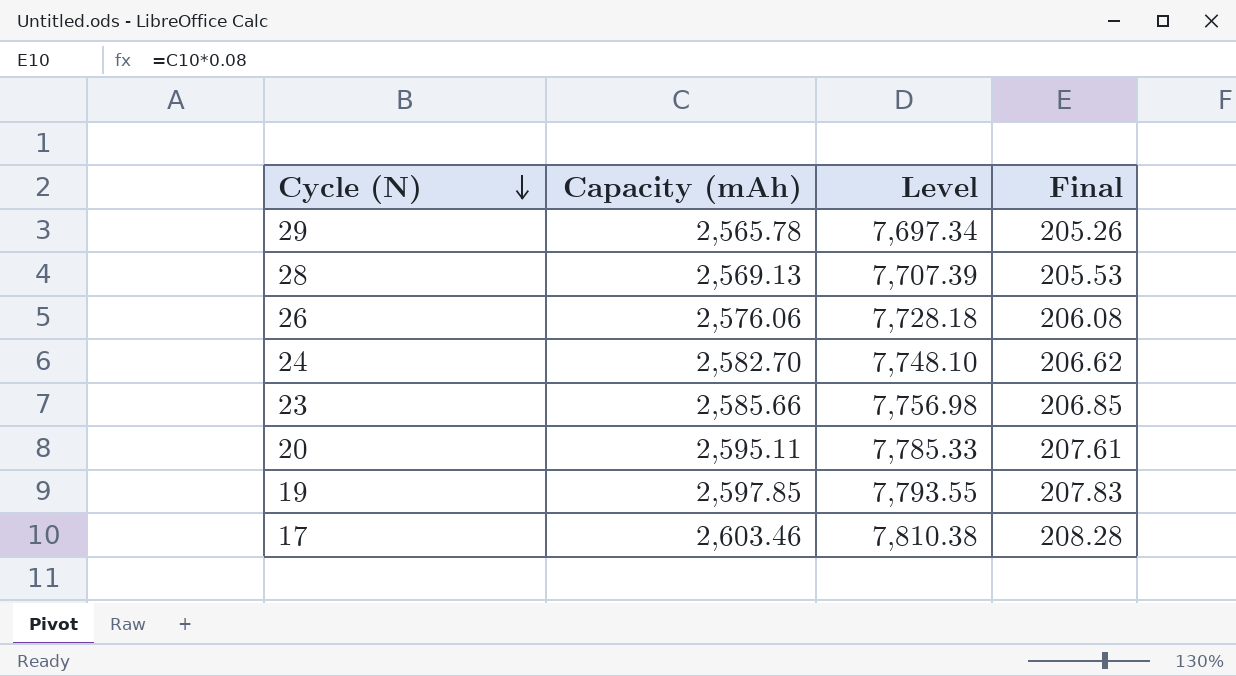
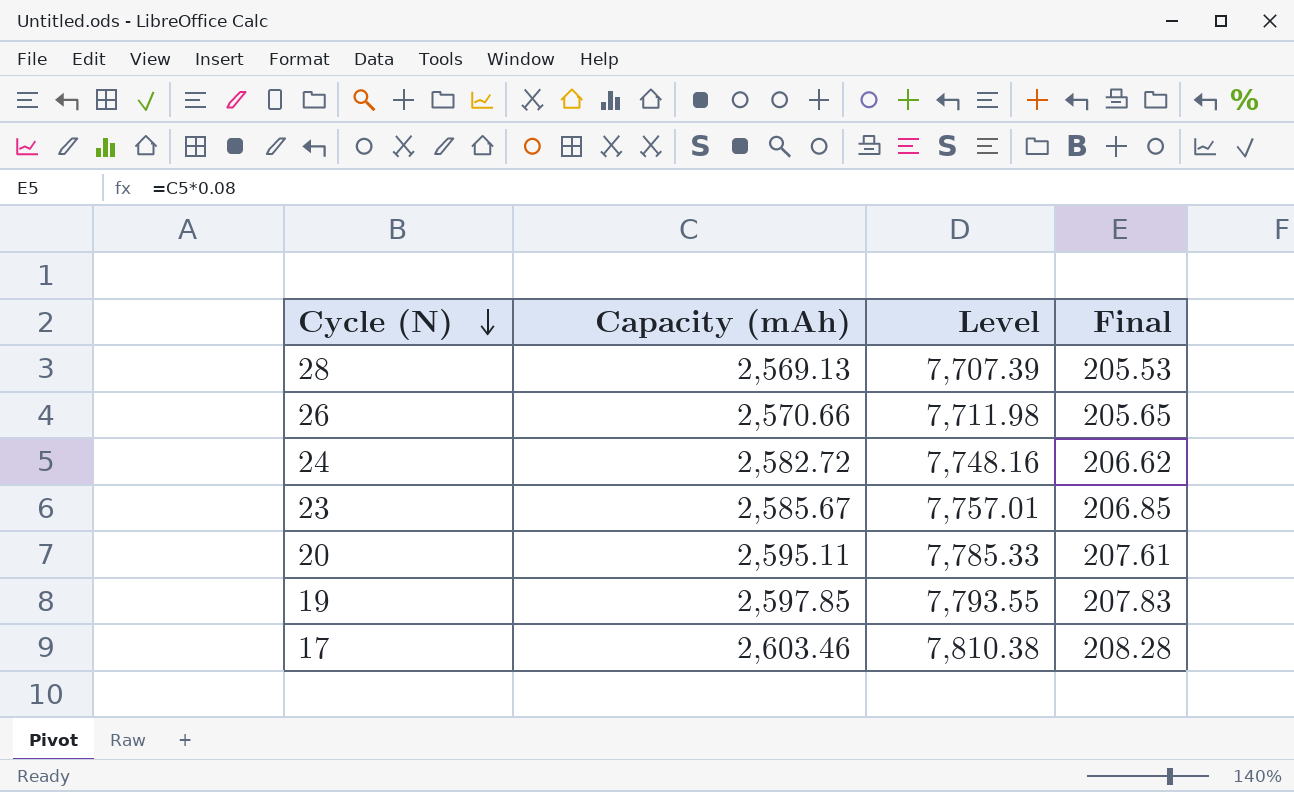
row 29: 2,565.78 | 7,697.34 | 205.26 -> none
26 | Capacity (mAh): 2,576.06 -> 2,570.66
26 | Level: 7,728.18 -> 7,711.98
26 | Final: 206.08 -> 205.65
24 | Capacity (mAh): 2,582.70 -> 2,582.72
24 | Level: 7,748.10 -> 7,748.16
23 | Capacity (mAh): 2,585.66 -> 2,585.67
23 | Level: 7,756.98 -> 7,757.01

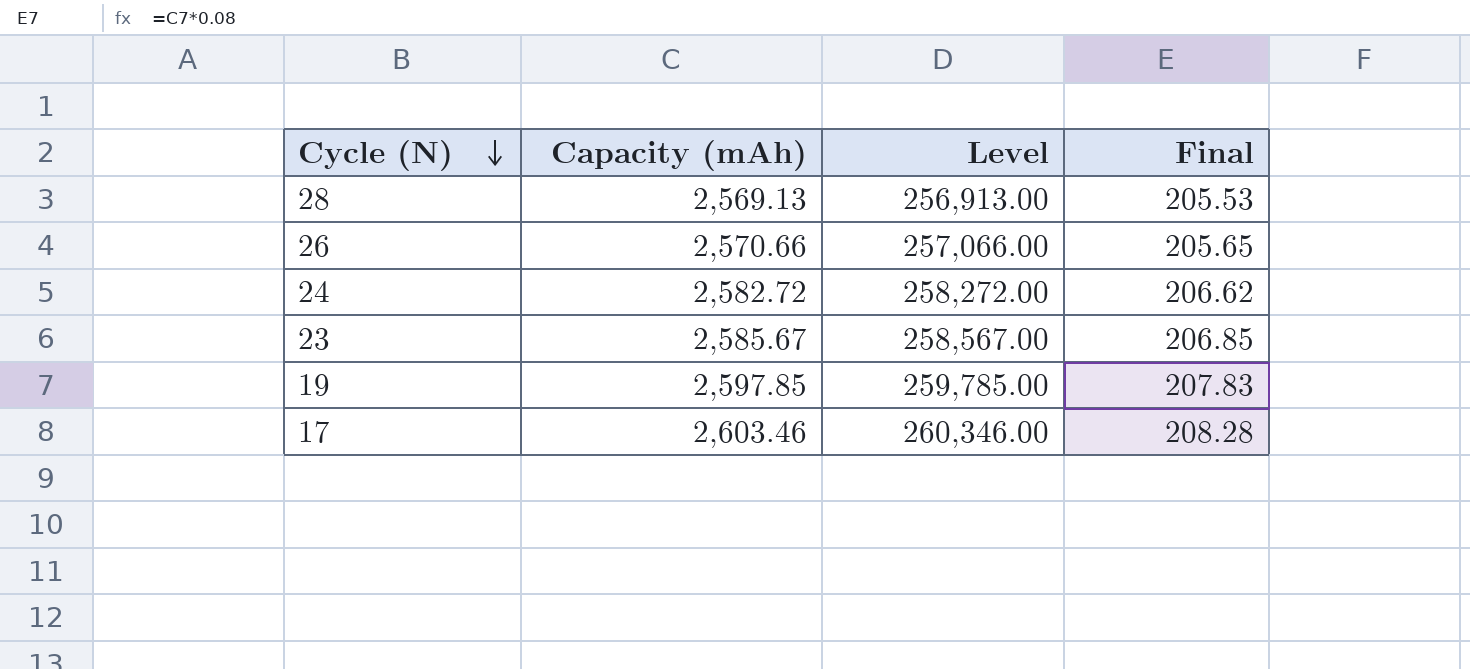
column Level | formula: [Capacity (mAh)] * 3 -> [Capacity (mAh)] * 100
row 20: 2,595.11 | 7,785.33 | 207.61 -> none

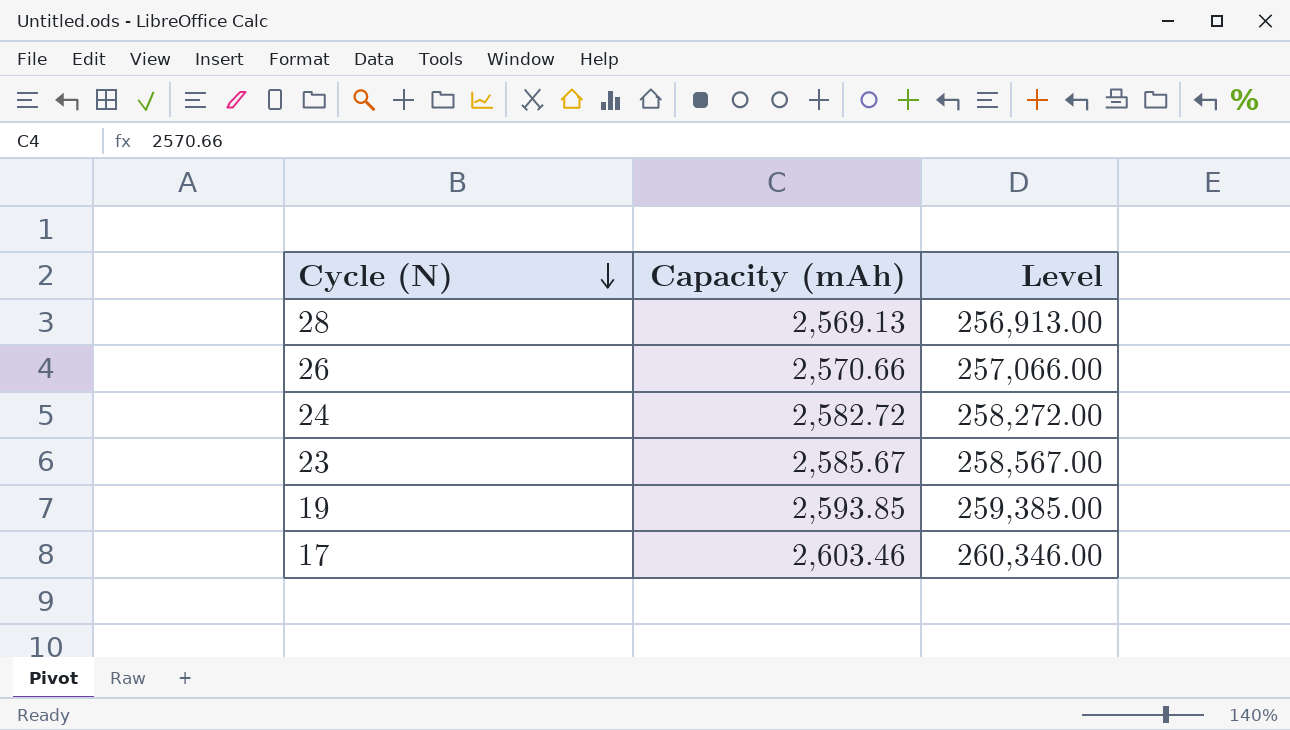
column Final | formula: [Capacity (mAh)] * 0.08 -> none
19 | Capacity (mAh): 2,597.85 -> 2,593.85
19 | Level: 259,785.00 -> 259,385.00

